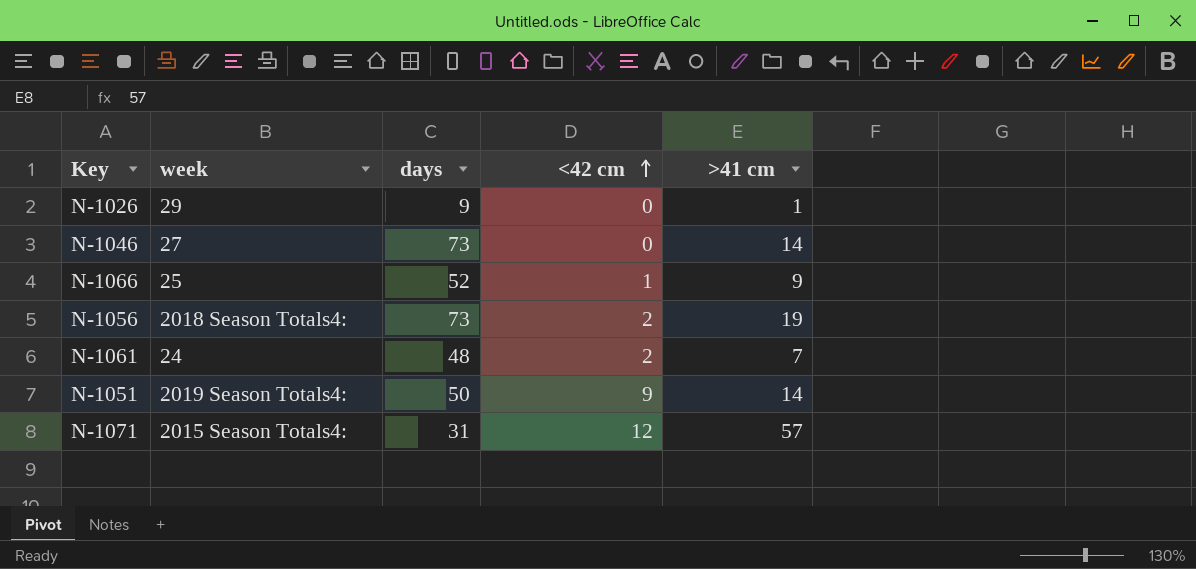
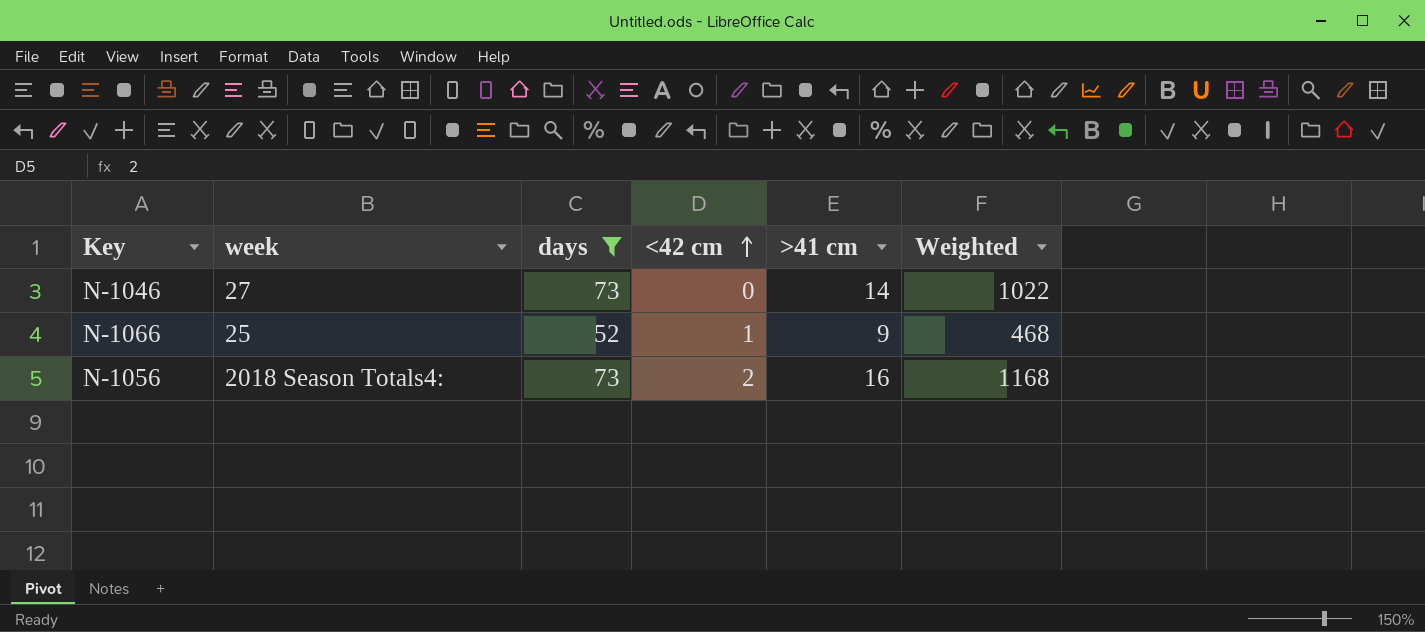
filter: none -> days >= 52
column Weighted | formula: none -> [days] * [>41 cm]
N-1056 | >41 cm: 19 -> 16

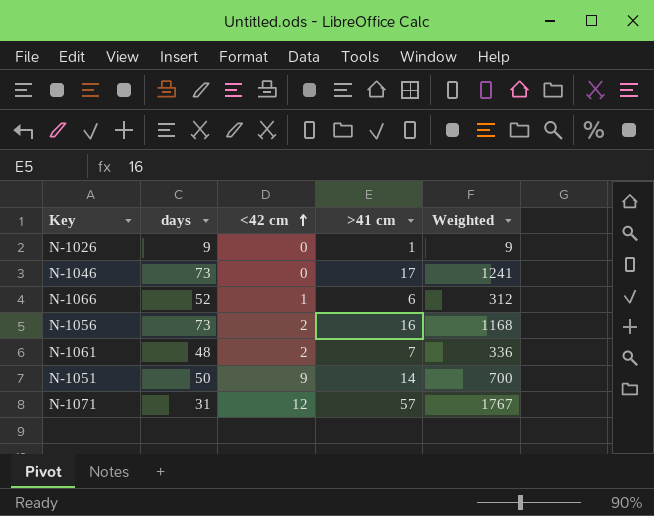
filter: days >= 52 -> none
column week | position: 2 -> none
N-1046 | >41 cm: 14 -> 17
N-1046 | Weighted: 1022 -> 1241
N-1066 | >41 cm: 9 -> 6
N-1066 | Weighted: 468 -> 312

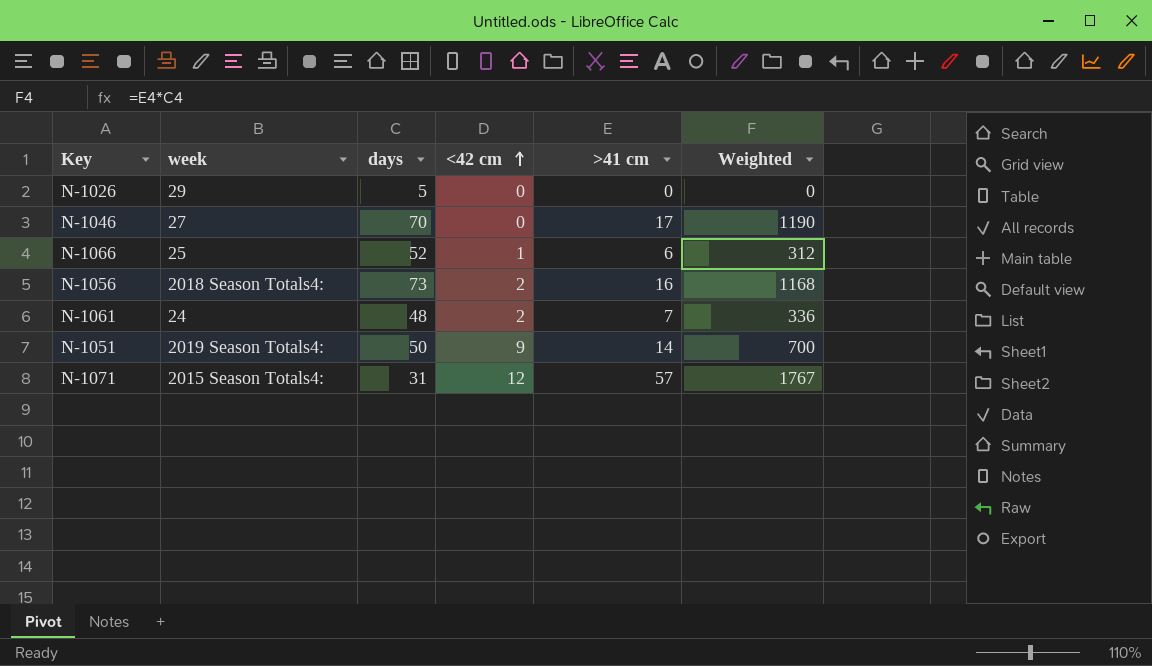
column week | position: none -> 2
N-1026 | days: 9 -> 5
N-1026 | >41 cm: 1 -> 0
N-1026 | Weighted: 9 -> 0
N-1046 | days: 73 -> 70
N-1046 | Weighted: 1241 -> 1190

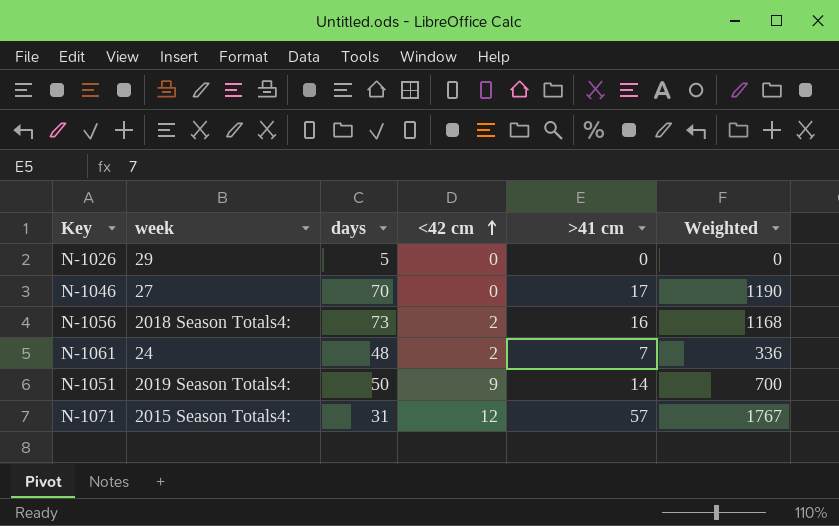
row N-1066: 25 | 52 | 1 | 6 | 312 -> none

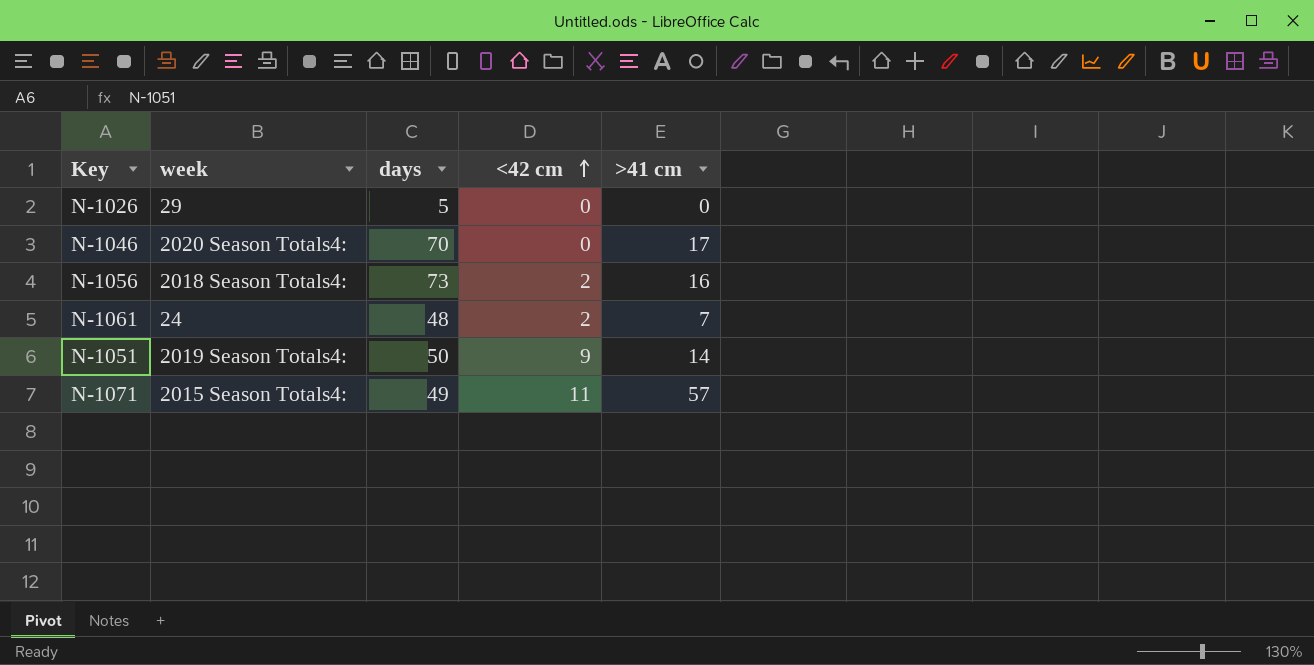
column Weighted | formula: [days] * [>41 cm] -> none
N-1046 | week: 27 -> 2020 Season Totals4:
N-1071 | days: 31 -> 49
N-1071 | <42 cm: 12 -> 11

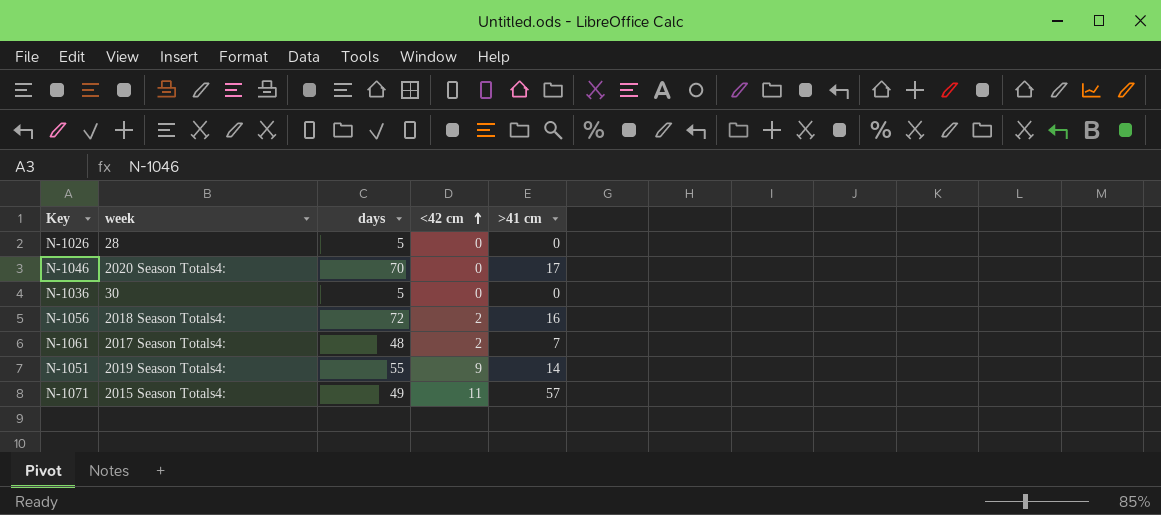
N-1026 | week: 29 -> 28
row N-1036: none -> 30 | 5 | 0 | 0
N-1056 | days: 73 -> 72
N-1061 | week: 24 -> 2017 Season Totals4:
N-1051 | days: 50 -> 55

